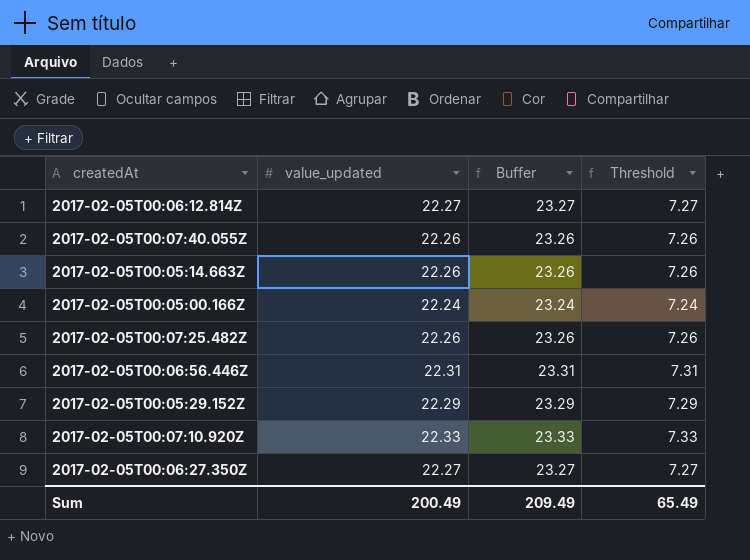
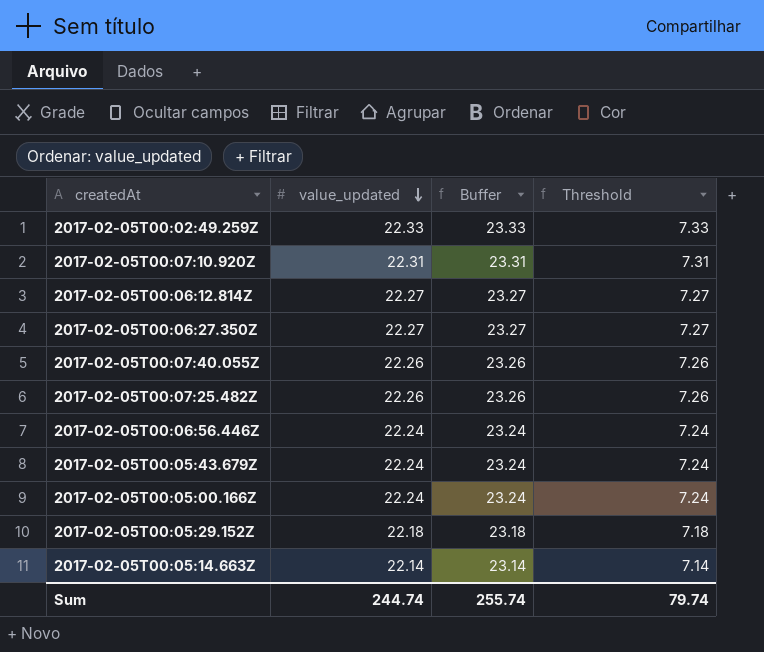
row order: none -> value_updated descending
row 2017-02-05T00:02:49.259Z: none -> 22.33 | 23.33 | 7.33
2017-02-05T00:07:10.920Z | value_updated: 22.33 -> 22.31
2017-02-05T00:07:10.920Z | Buffer: 23.33 -> 23.31
2017-02-05T00:07:10.920Z | Threshold: 7.33 -> 7.31
2017-02-05T00:06:56.446Z | value_updated: 22.31 -> 22.24
2017-02-05T00:06:56.446Z | Buffer: 23.31 -> 23.24
2017-02-05T00:06:56.446Z | Threshold: 7.31 -> 7.24
row 2017-02-05T00:05:43.679Z: none -> 22.24 | 23.24 | 7.24
2017-02-05T00:05:29.152Z | value_updated: 22.29 -> 22.18
2017-02-05T00:05:29.152Z | Buffer: 23.29 -> 23.18
2017-02-05T00:05:29.152Z | Threshold: 7.29 -> 7.18
2017-02-05T00:05:14.663Z | value_updated: 22.26 -> 22.14
2017-02-05T00:05:14.663Z | Buffer: 23.26 -> 23.14
2017-02-05T00:05:14.663Z | Threshold: 7.26 -> 7.14
Sum | value_updated: 200.49 -> 244.74
Sum | Buffer: 209.49 -> 255.74
Sum | Threshold: 65.49 -> 79.74

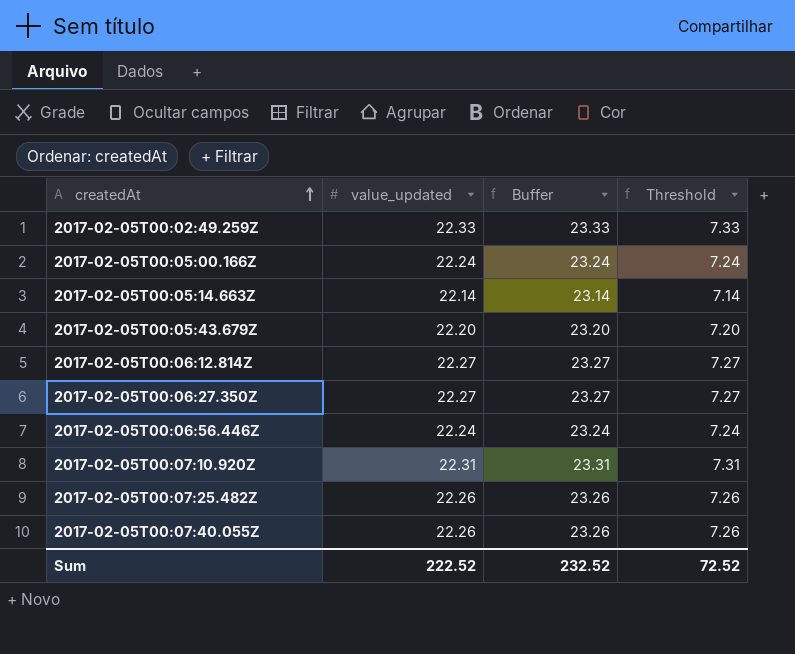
row order: value_updated descending -> createdAt ascending
row 2017-02-05T00:05:29.152Z: 22.18 | 23.18 | 7.18 -> none
2017-02-05T00:05:43.679Z | value_updated: 22.24 -> 22.20
2017-02-05T00:05:43.679Z | Buffer: 23.24 -> 23.20
2017-02-05T00:05:43.679Z | Threshold: 7.24 -> 7.20
Sum | value_updated: 244.74 -> 222.52
Sum | Buffer: 255.74 -> 232.52
Sum | Threshold: 79.74 -> 72.52

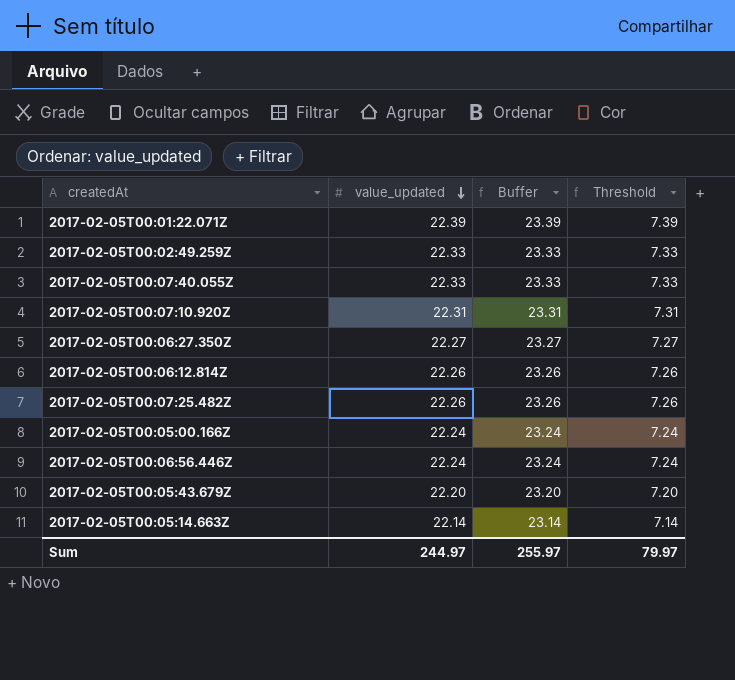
row order: createdAt ascending -> value_updated descending
row 2017-02-05T00:01:22.071Z: none -> 22.39 | 23.39 | 7.39
2017-02-05T00:07:40.055Z | value_updated: 22.26 -> 22.33
2017-02-05T00:07:40.055Z | Buffer: 23.26 -> 23.33
2017-02-05T00:07:40.055Z | Threshold: 7.26 -> 7.33
2017-02-05T00:06:12.814Z | value_updated: 22.27 -> 22.26
2017-02-05T00:06:12.814Z | Buffer: 23.27 -> 23.26
2017-02-05T00:06:12.814Z | Threshold: 7.27 -> 7.26
Sum | value_updated: 222.52 -> 244.97
Sum | Buffer: 232.52 -> 255.97
Sum | Threshold: 72.52 -> 79.97

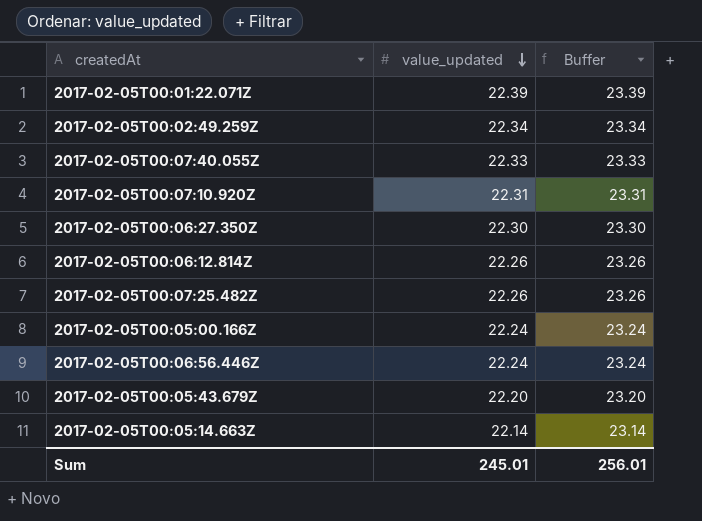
column Threshold | formula: [value_updated] - 15 -> none
2017-02-05T00:02:49.259Z | value_updated: 22.33 -> 22.34
2017-02-05T00:02:49.259Z | Buffer: 23.33 -> 23.34
2017-02-05T00:06:27.350Z | value_updated: 22.27 -> 22.30
2017-02-05T00:06:27.350Z | Buffer: 23.27 -> 23.30
Sum | value_updated: 244.97 -> 245.01
Sum | Buffer: 255.97 -> 256.01

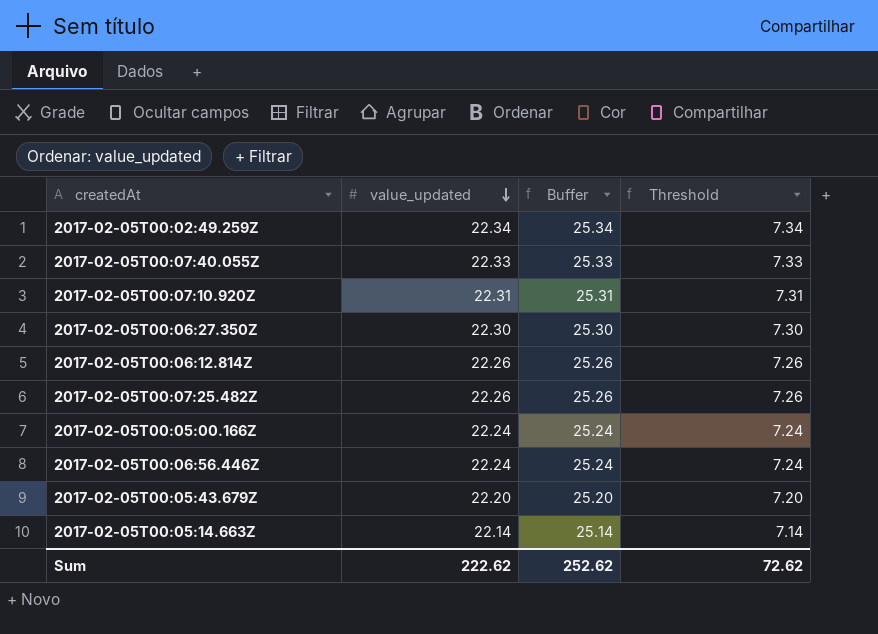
column Buffer | formula: [value_updated] + 1 -> [value_updated] + 3
column Threshold | formula: none -> [value_updated] - 15
row 2017-02-05T00:01:22.071Z: 22.39 | 23.39 -> none
Sum | value_updated: 245.01 -> 222.62
Sum | Buffer: 256.01 -> 252.62

